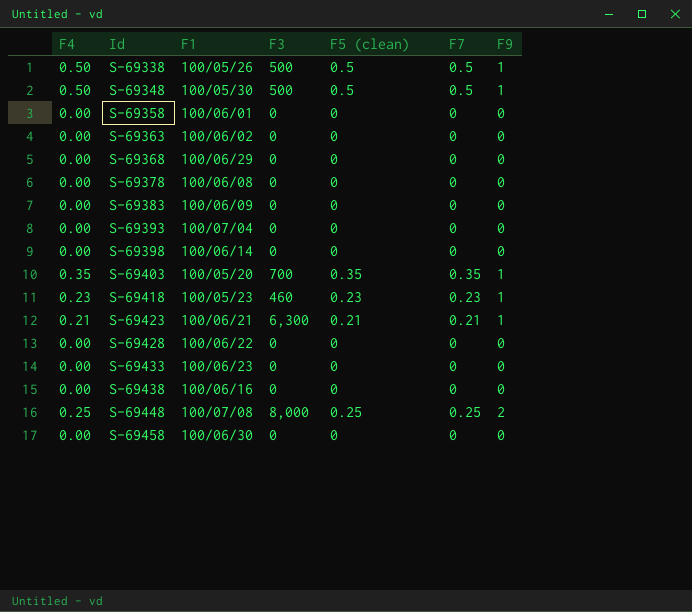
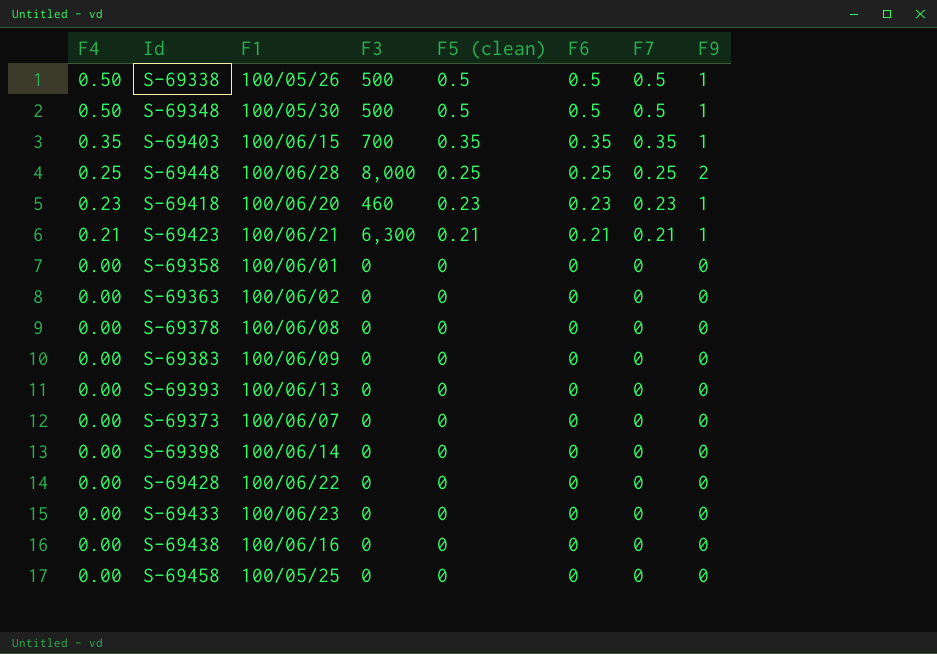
row order: Id ascending -> F4 descending
column F6 | position: none -> 6
row S-69368: 0.00 | 100/06/29 | 0 | 0 | 0 | 0 -> none
S-69403 | F1: 100/05/20 -> 100/06/15
S-69448 | F1: 100/07/08 -> 100/06/28
S-69418 | F1: 100/05/23 -> 100/06/20
S-69393 | F1: 100/07/04 -> 100/06/13
row S-69373: none -> 0.00 | 100/06/07 | 0 | 0 | 0 | 0 | 0
S-69458 | F1: 100/06/30 -> 100/05/25

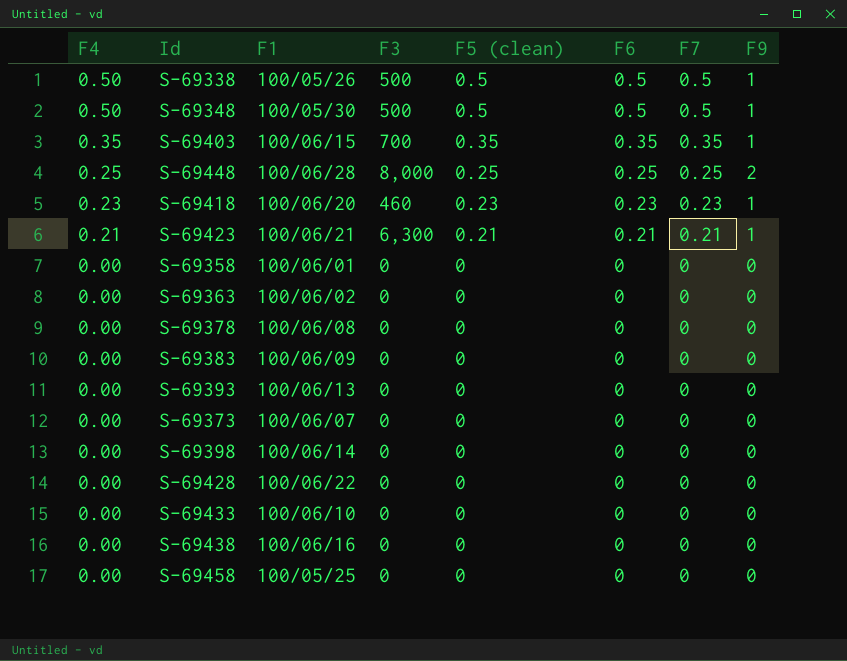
S-69433 | F1: 100/06/23 -> 100/06/10

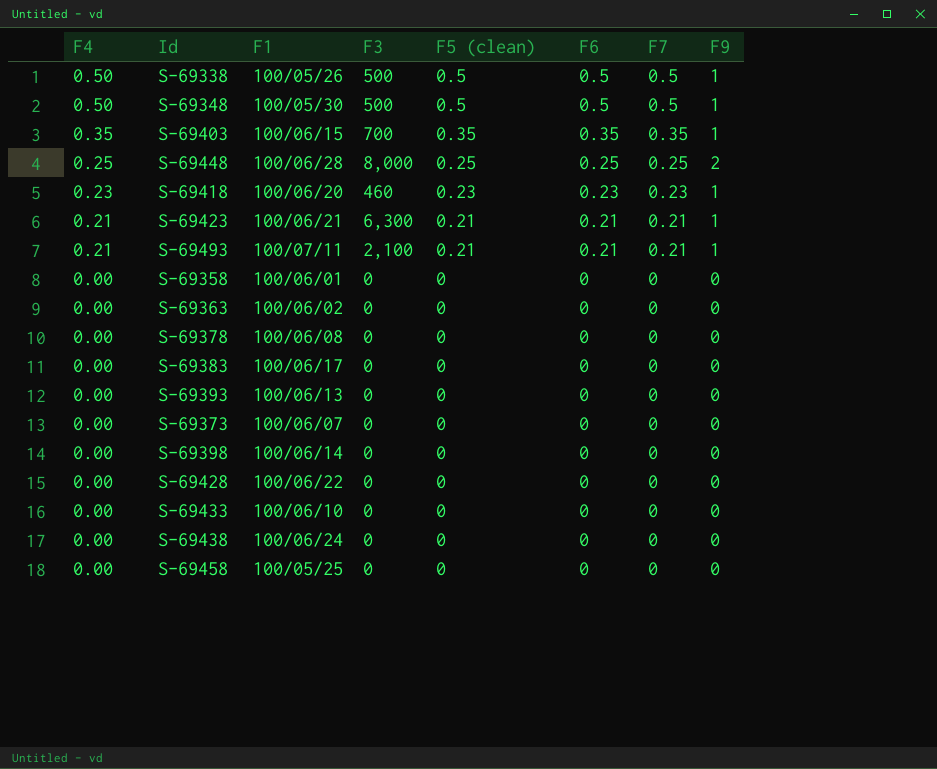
row S-69493: none -> 0.21 | 100/07/11 | 2,100 | 0.21 | 0.21 | 0.21 | 1
S-69383 | F1: 100/06/09 -> 100/06/17
S-69438 | F1: 100/06/16 -> 100/06/24

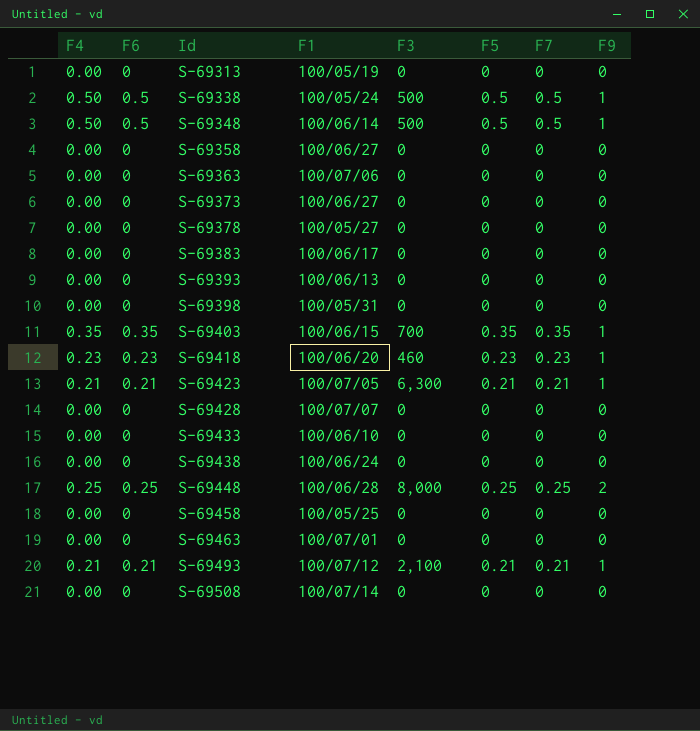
row order: F4 descending -> Id ascending
column F6 | position: 6 -> 2
column name: F5 (clean) -> F5
row S-69313: none -> 0.00 | 0 | 100/05/19 | 0 | 0 | 0 | 0
S-69338 | F1: 100/05/26 -> 100/05/24
S-69348 | F1: 100/05/30 -> 100/06/14
S-69358 | F1: 100/06/01 -> 100/06/27
S-69363 | F1: 100/06/02 -> 100/07/06
S-69373 | F1: 100/06/07 -> 100/06/27
S-69378 | F1: 100/06/08 -> 100/05/27
S-69398 | F1: 100/06/14 -> 100/05/31
S-69423 | F1: 100/06/21 -> 100/07/05
S-69428 | F1: 100/06/22 -> 100/07/07
row S-69463: none -> 0.00 | 0 | 100/07/01 | 0 | 0 | 0 | 0
S-69493 | F1: 100/07/11 -> 100/07/12
row S-69508: none -> 0.00 | 0 | 100/07/14 | 0 | 0 | 0 | 0

